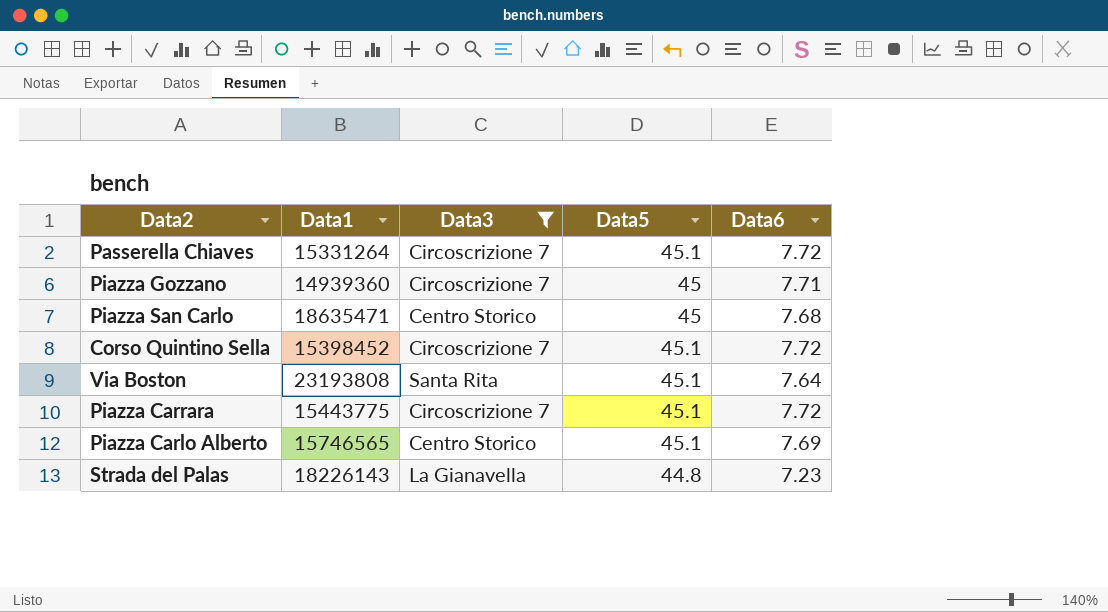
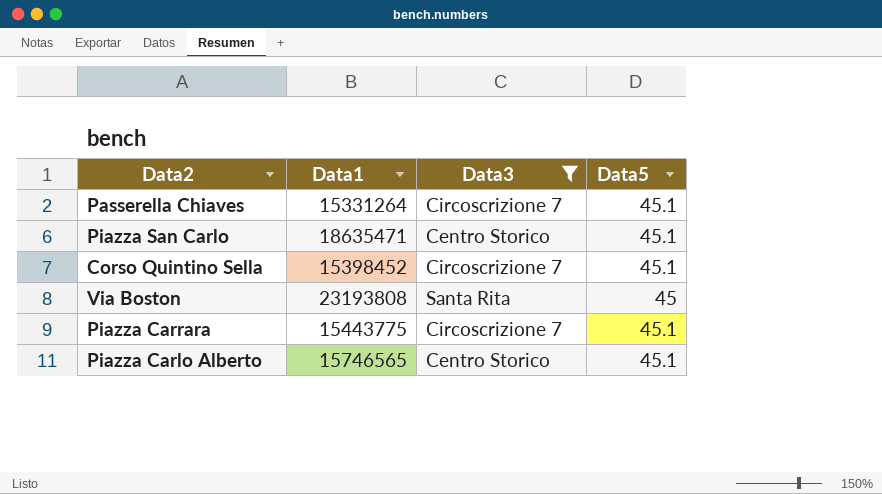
column Data6 | position: 5 -> none
row Piazza Gozzano: 14939360 | Circoscrizione 7 | 45 | 7.71 -> none
row Strada del Palas: 18226143 | La Gianavella | 44.8 | 7.23 -> none
Piazza San Carlo | Data5: 45 -> 45.1
Via Boston | Data5: 45.1 -> 45

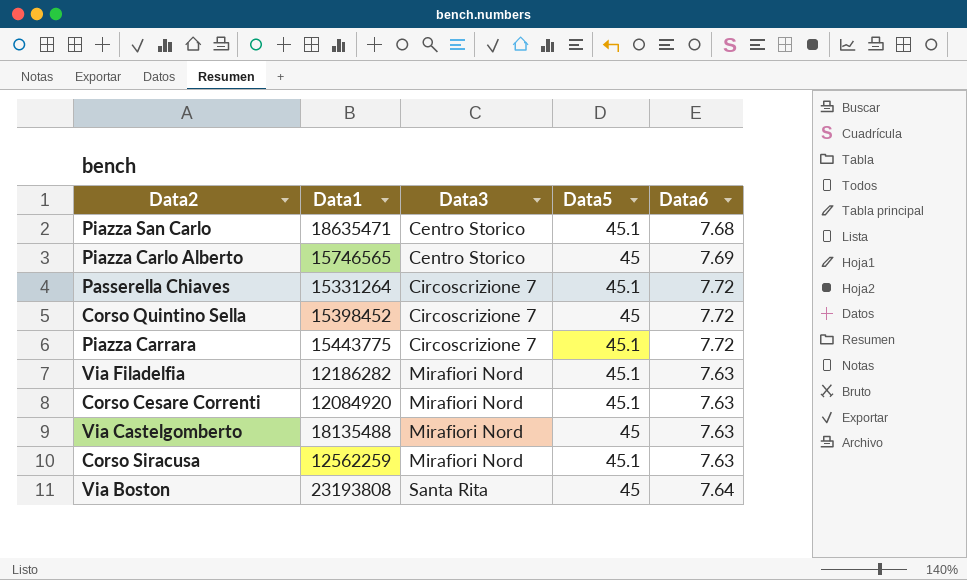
filter: Data3 != Mirafiori Nord -> none
row order: none -> Data3 ascending
column Data6 | position: none -> 5
Piazza Carlo Alberto | Data5: 45.1 -> 45
Corso Quintino Sella | Data5: 45.1 -> 45

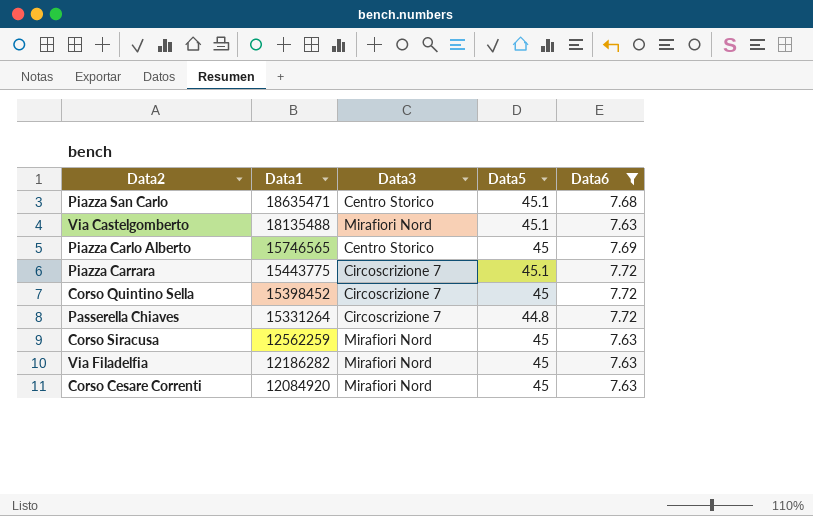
filter: none -> Data6 != 7.64
row order: Data3 ascending -> Data1 descending
Via Castelgomberto | Data5: 45 -> 45.1
Passerella Chiaves | Data5: 45.1 -> 44.8
Corso Siracusa | Data5: 45.1 -> 45
Via Filadelfia | Data5: 45.1 -> 45
Corso Cesare Correnti | Data5: 45.1 -> 45

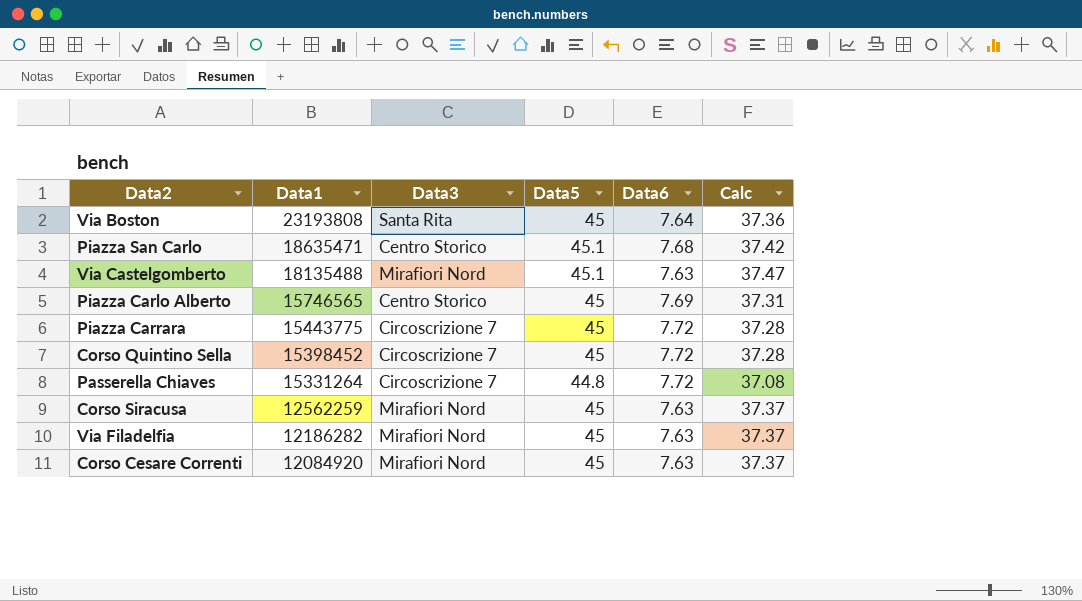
filter: Data6 != 7.64 -> none
column Calc | formula: none -> [Data5] - [Data6]
Piazza Carrara | Data5: 45.1 -> 45

